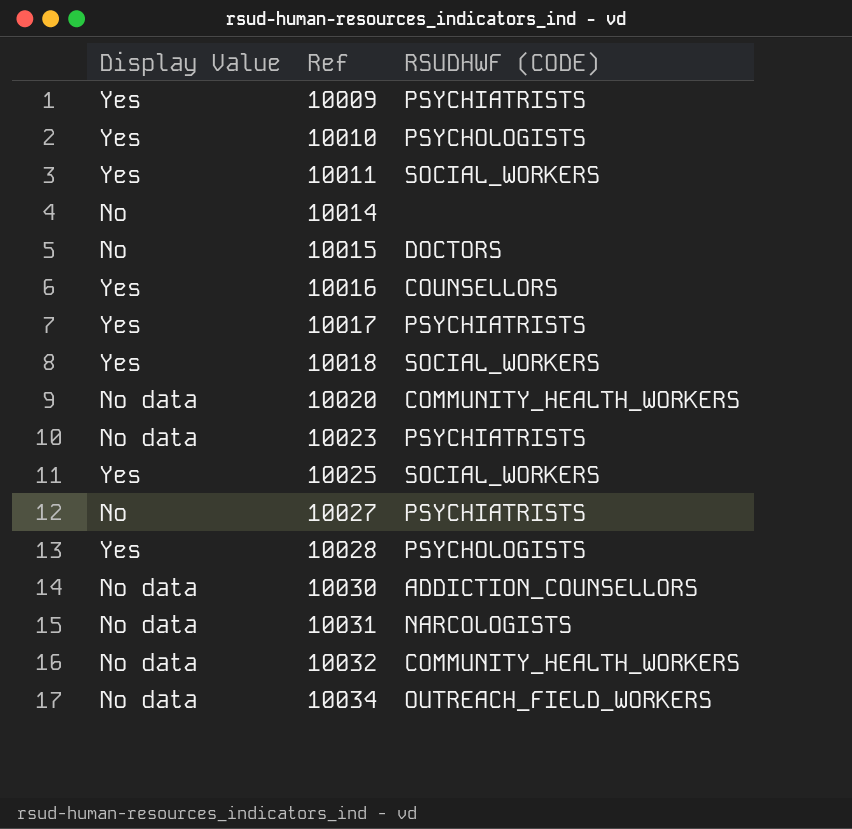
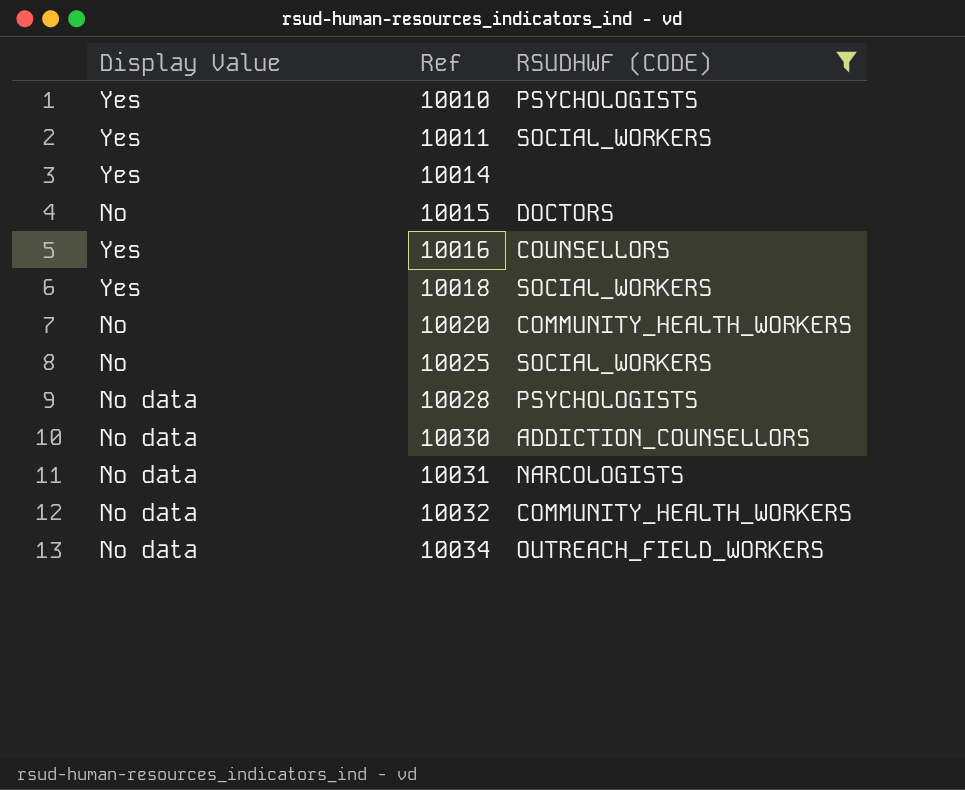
filter: none -> RSUDHWF (CODE) != PSYCHIATRISTS
10014 | Display Value: No -> Yes
10020 | Display Value: No data -> No
10025 | Display Value: Yes -> No
10028 | Display Value: Yes -> No data

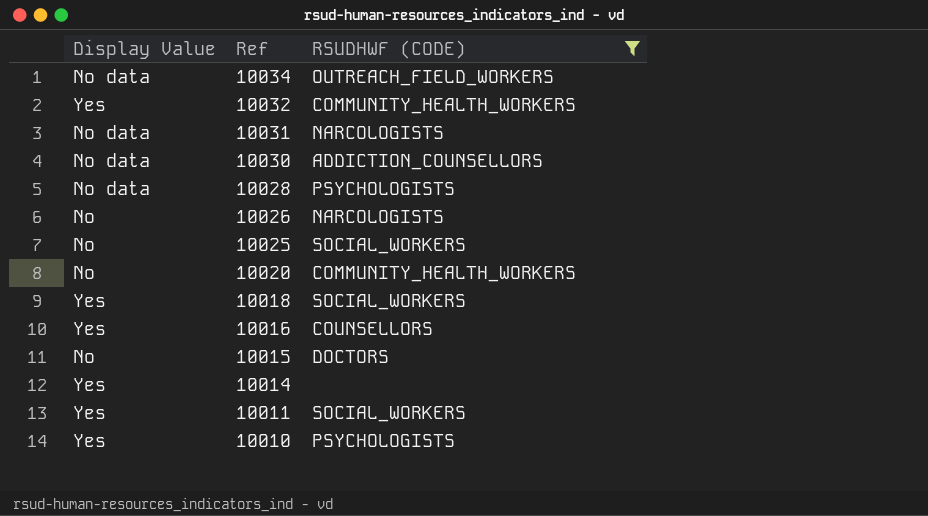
row order: Ref ascending -> Ref descending
10032 | Display Value: No data -> Yes
row 10026: none -> No | NARCOLOGISTS

